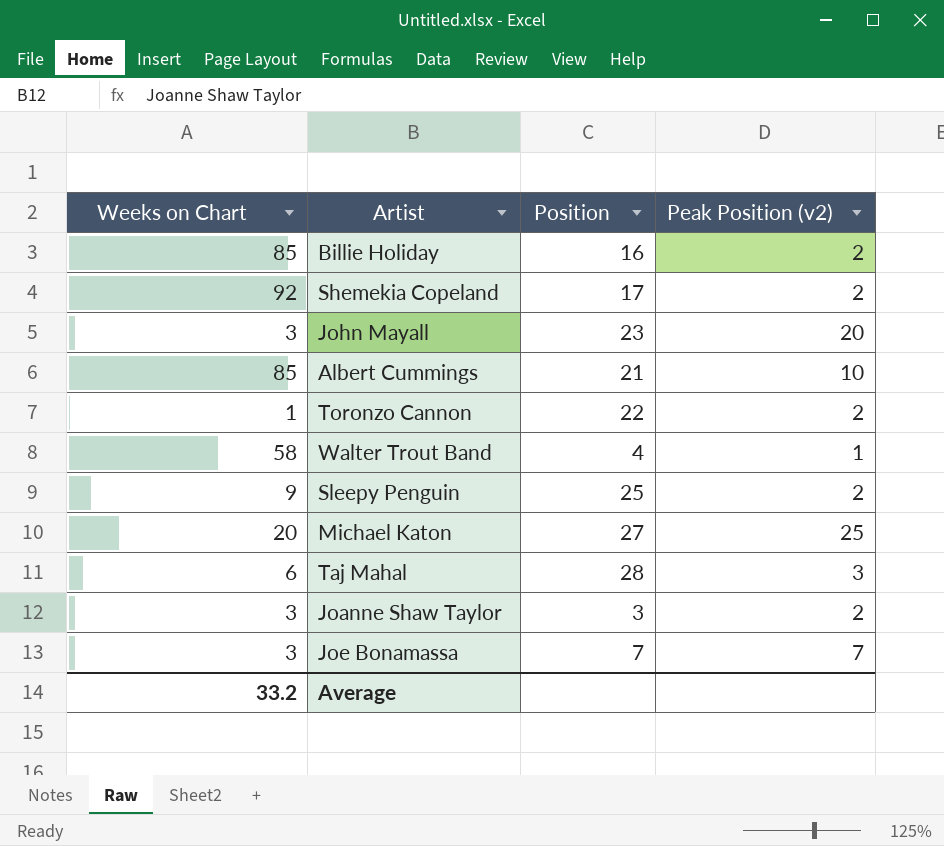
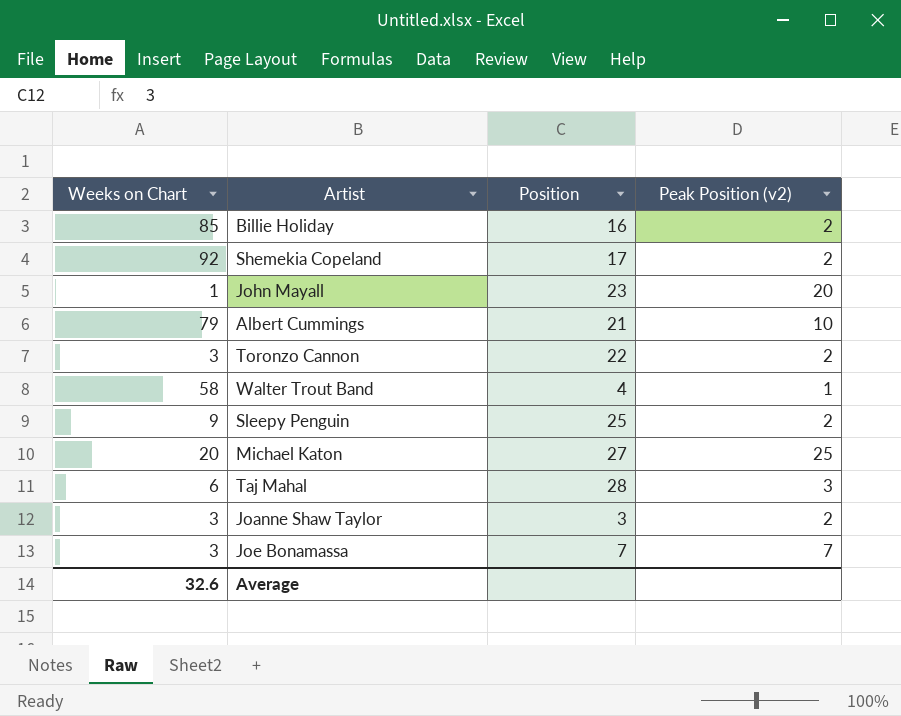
John Mayall | Weeks on Chart: 3 -> 1
Albert Cummings | Weeks on Chart: 85 -> 79
Toronzo Cannon | Weeks on Chart: 1 -> 3
Average | Weeks on Chart: 33.2 -> 32.6

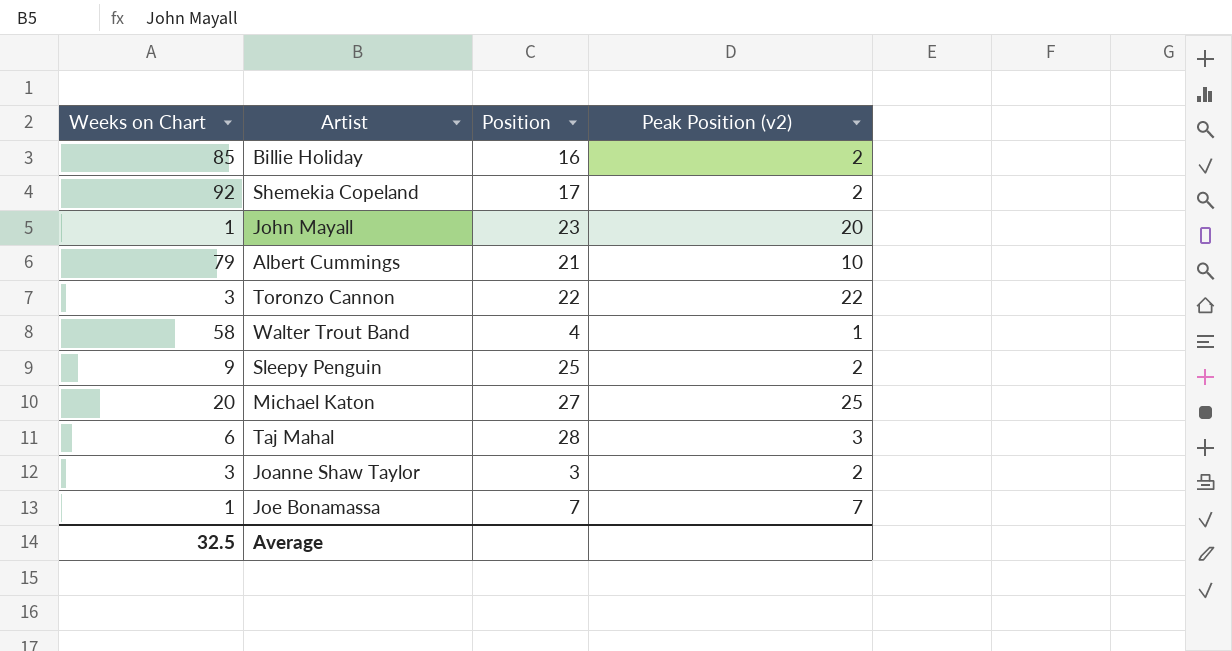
Toronzo Cannon | Peak Position (v2): 2 -> 22
Joe Bonamassa | Weeks on Chart: 3 -> 1
Average | Weeks on Chart: 32.6 -> 32.5

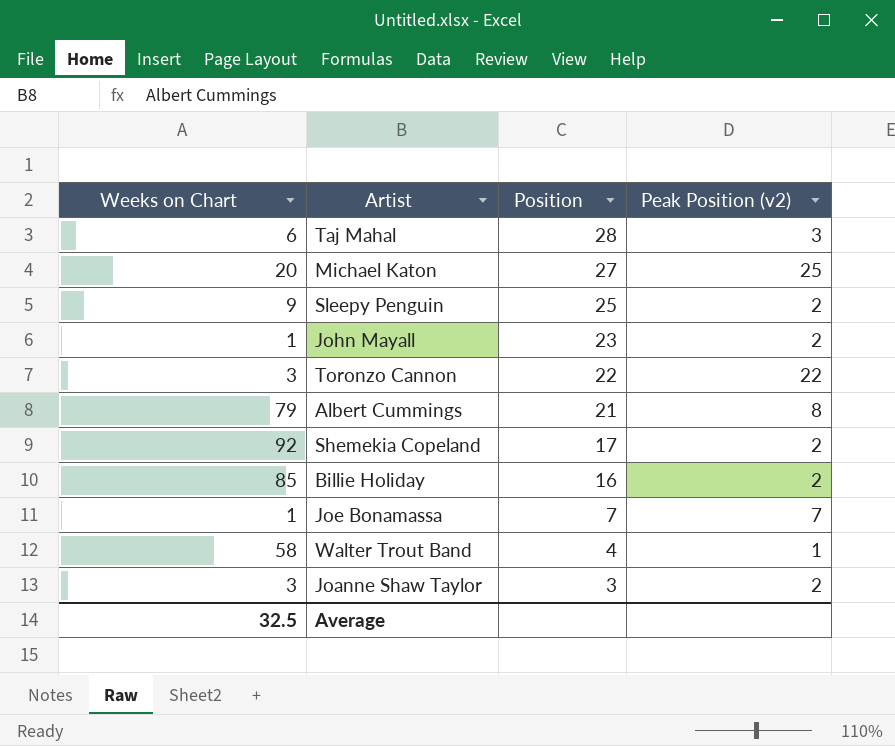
row order: none -> Position descending
John Mayall | Peak Position (v2): 20 -> 2
Albert Cummings | Peak Position (v2): 10 -> 8

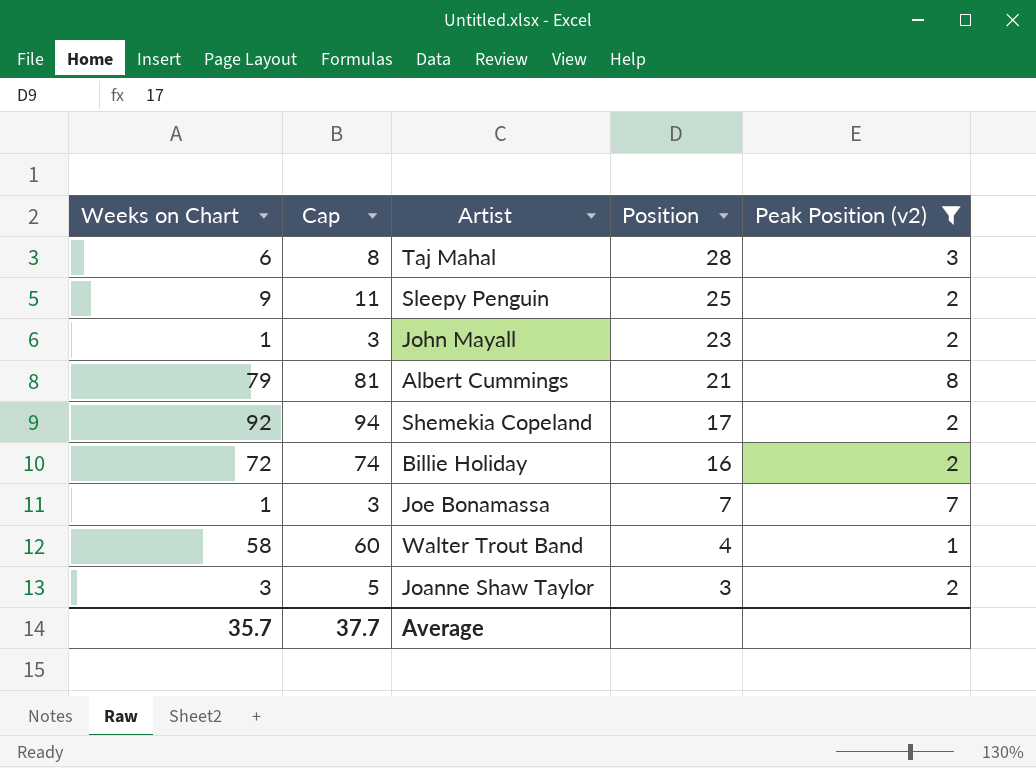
filter: none -> Peak Position (v2) <= 8
column Cap | formula: none -> [Weeks on Chart] + 2
Billie Holiday | Weeks on Chart: 85 -> 72
Average | Weeks on Chart: 32.5 -> 35.7

